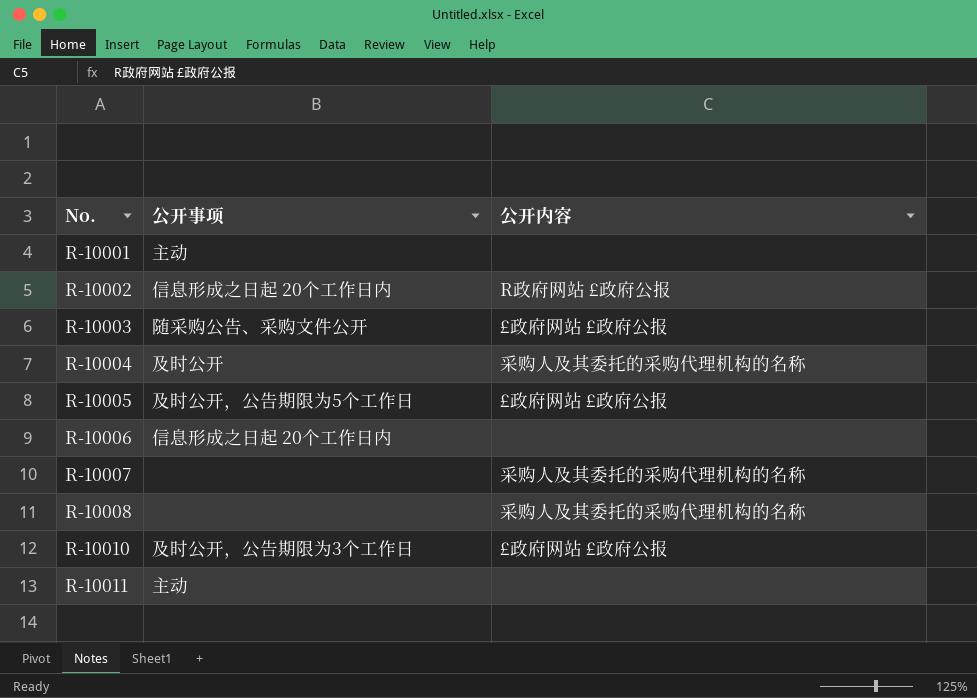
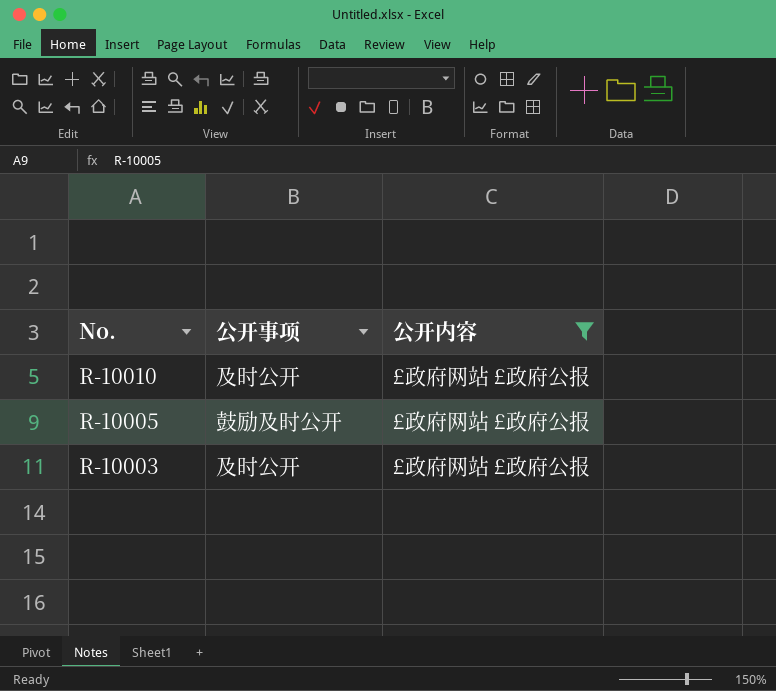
filter: none -> 公开内容 = £政府网站 £政府公报
row order: No. ascending -> No. descending
R-10010 | 公开事项: 及时公开，公告期限为3个工作日 -> 及时公开
R-10005 | 公开事项: 及时公开，公告期限为5个工作日 -> 鼓励及时公开
R-10003 | 公开事项: 随采购公告、采购文件公开 -> 及时公开

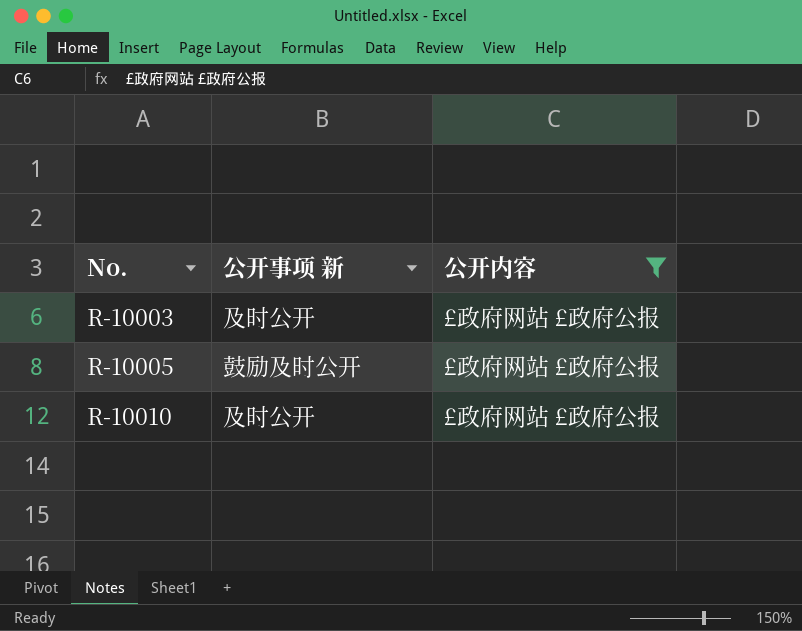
row order: No. descending -> No. ascending
column name: 公开事项 -> 公开事项 新

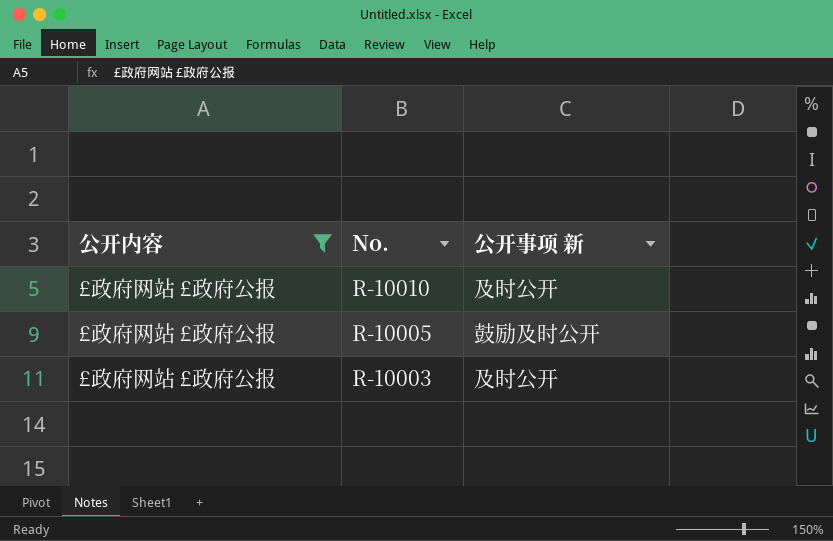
row order: No. ascending -> No. descending
column 公开内容 | position: 3 -> 1

